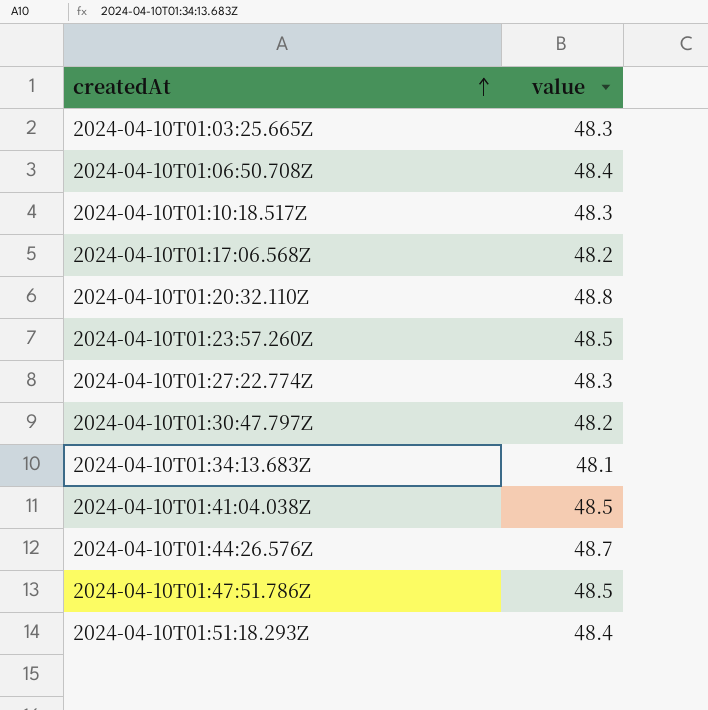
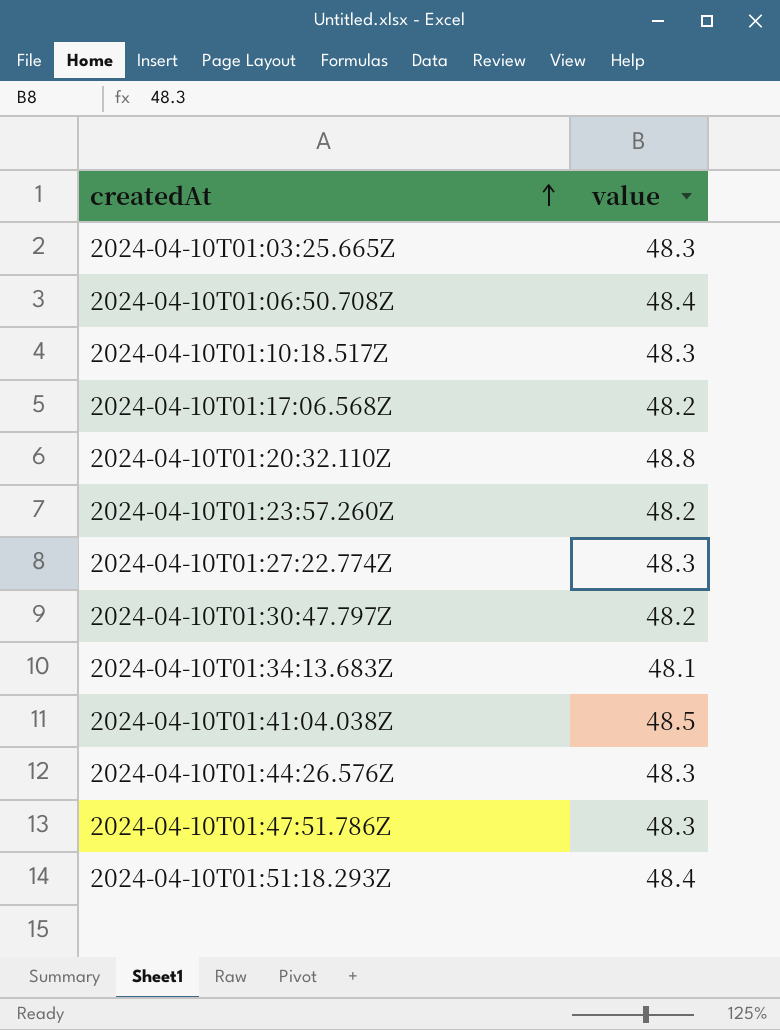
2024-04-10T01:23:57.260Z | value: 48.5 -> 48.2
2024-04-10T01:44:26.576Z | value: 48.7 -> 48.3
2024-04-10T01:47:51.786Z | value: 48.5 -> 48.3

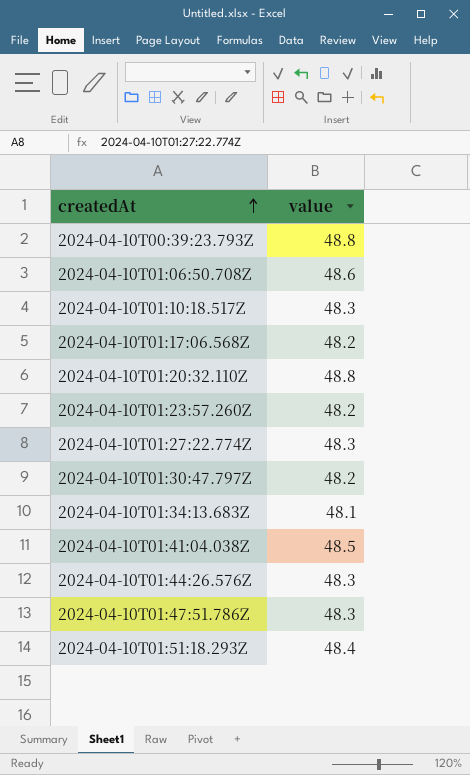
row 2024-04-10T01:03:25.665Z: 48.3 -> none
row 2024-04-10T00:39:23.793Z: none -> 48.8
2024-04-10T01:06:50.708Z | value: 48.4 -> 48.6

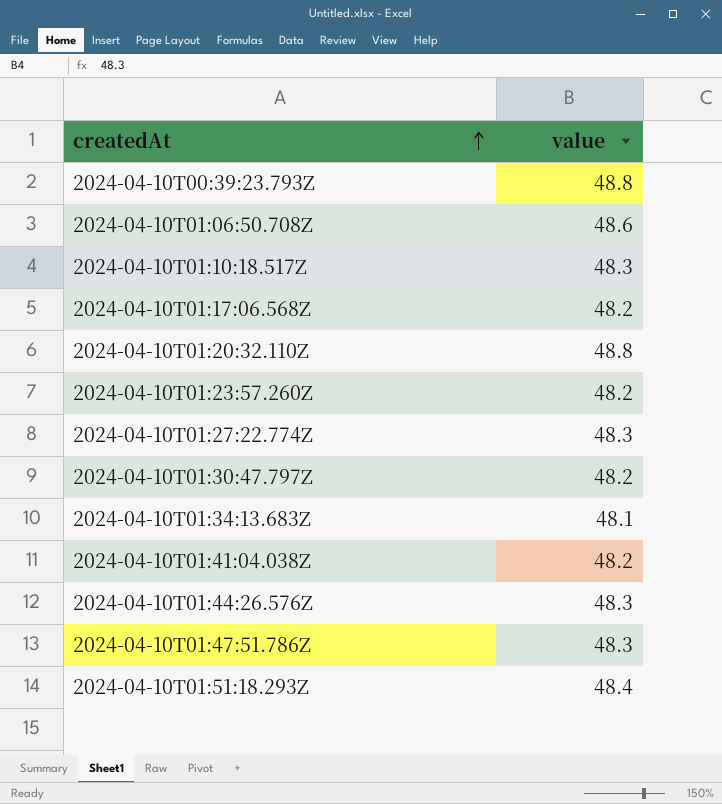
2024-04-10T01:41:04.038Z | value: 48.5 -> 48.2

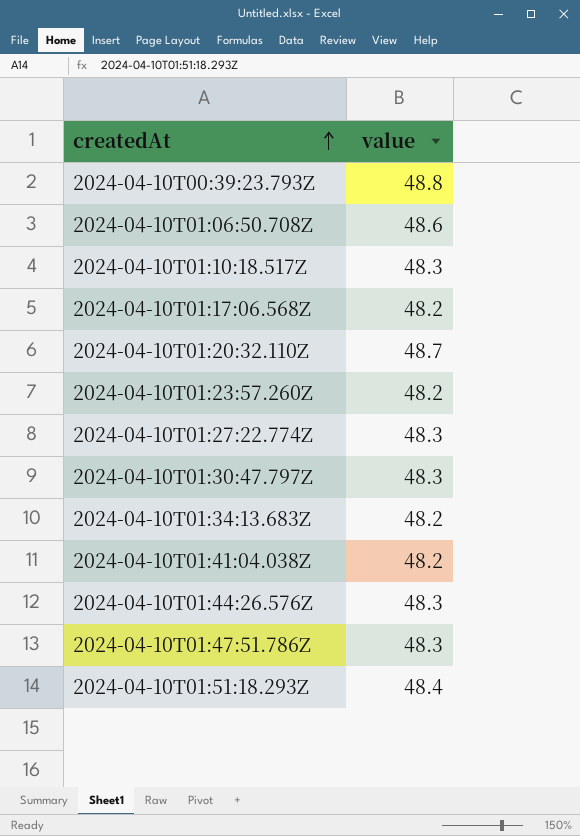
2024-04-10T01:20:32.110Z | value: 48.8 -> 48.7
2024-04-10T01:30:47.797Z | value: 48.2 -> 48.3
2024-04-10T01:34:13.683Z | value: 48.1 -> 48.2

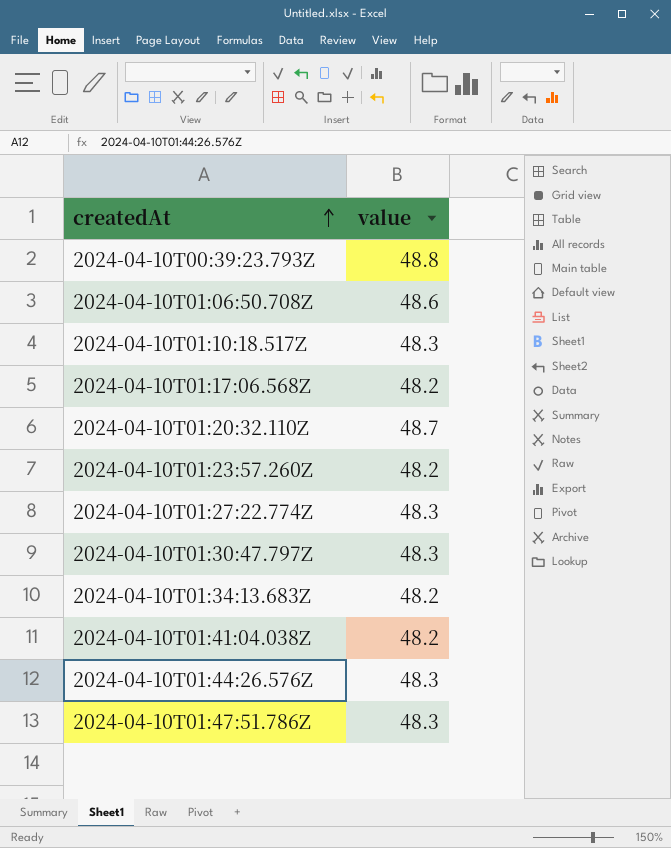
row 2024-04-10T01:51:18.293Z: 48.4 -> none

